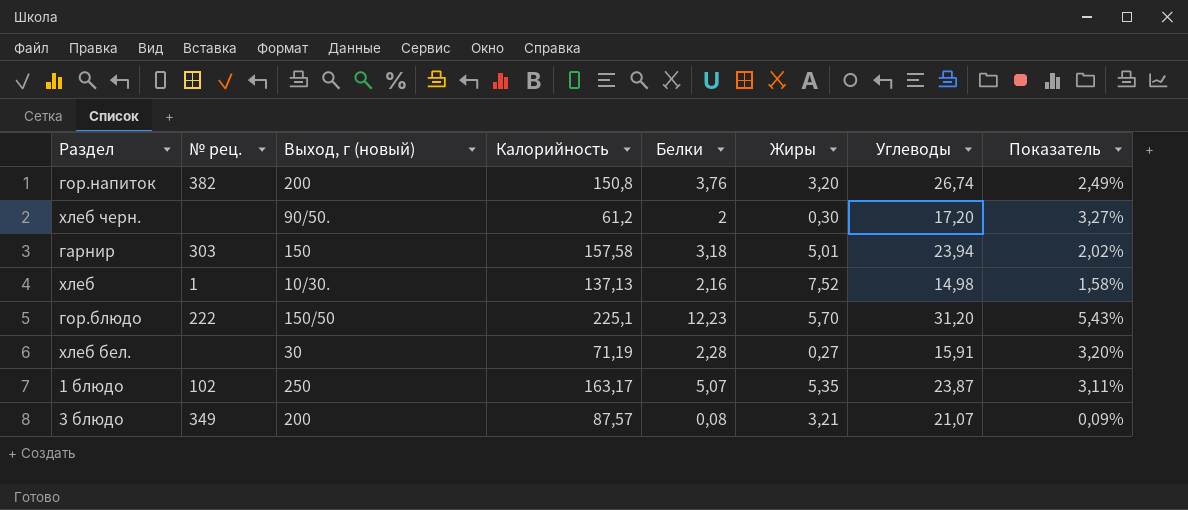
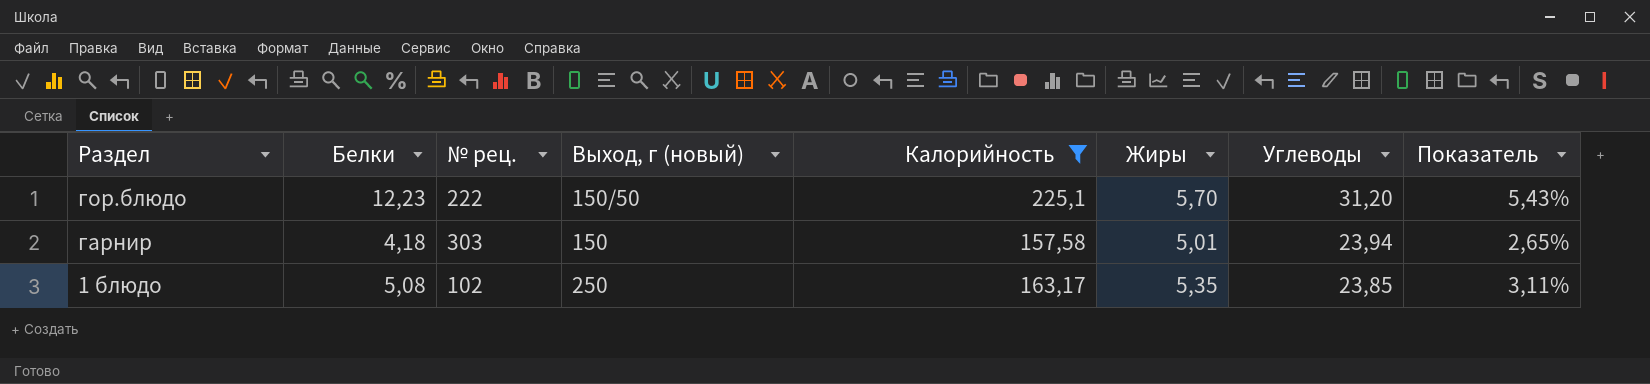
filter: none -> Калорийность >= 157,58
row order: none -> Раздел descending
column Белки | position: 5 -> 2
гарнир | Белки: 3,18 -> 4,18
гарнир | Показатель: 2,02% -> 2,65%
1 блюдо | Белки: 5,07 -> 5,08
1 блюдо | Углеводы: 23,87 -> 23,85

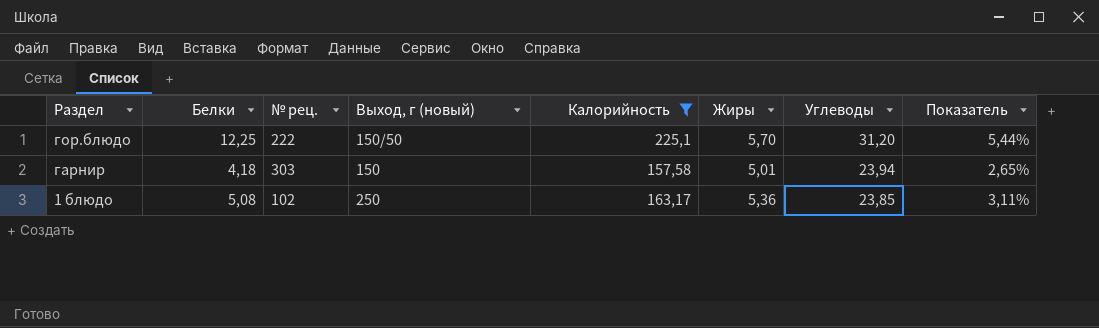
гор.блюдо | Белки: 12,23 -> 12,25
гор.блюдо | Показатель: 5,43% -> 5,44%
1 блюдо | Жиры: 5,35 -> 5,36

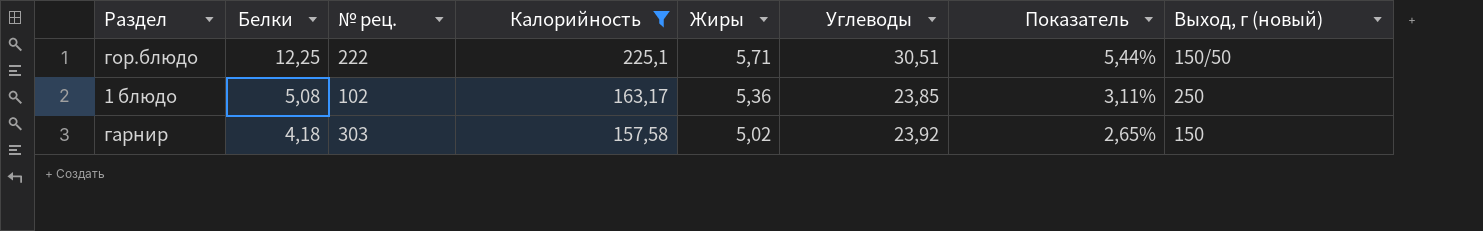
row order: Раздел descending -> Белки descending
column Выход, г (новый) | position: 4 -> 8
гор.блюдо | Жиры: 5,70 -> 5,71
гор.блюдо | Углеводы: 31,20 -> 30,51
гарнир | Жиры: 5,01 -> 5,02
гарнир | Углеводы: 23,94 -> 23,92

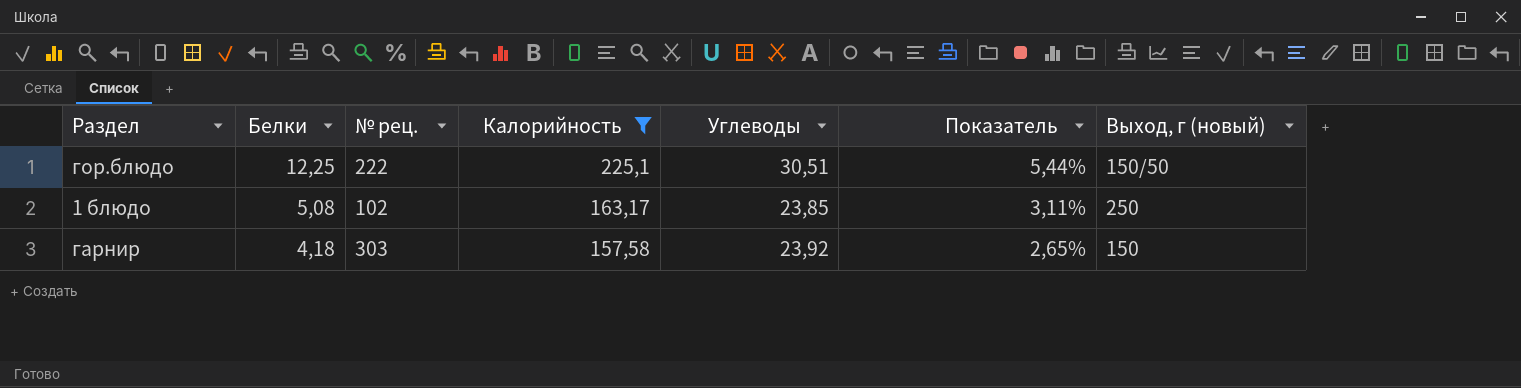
column Жиры | position: 5 -> none

